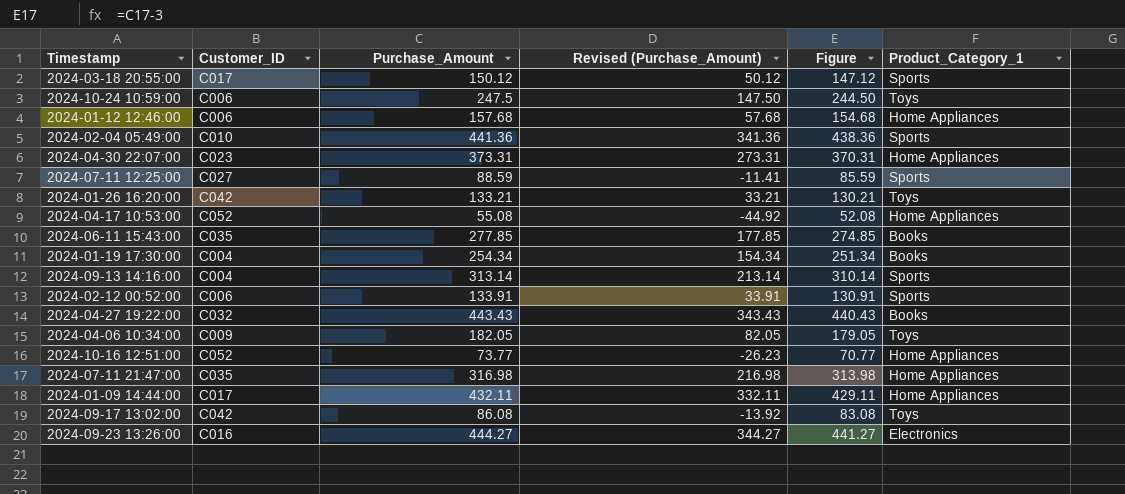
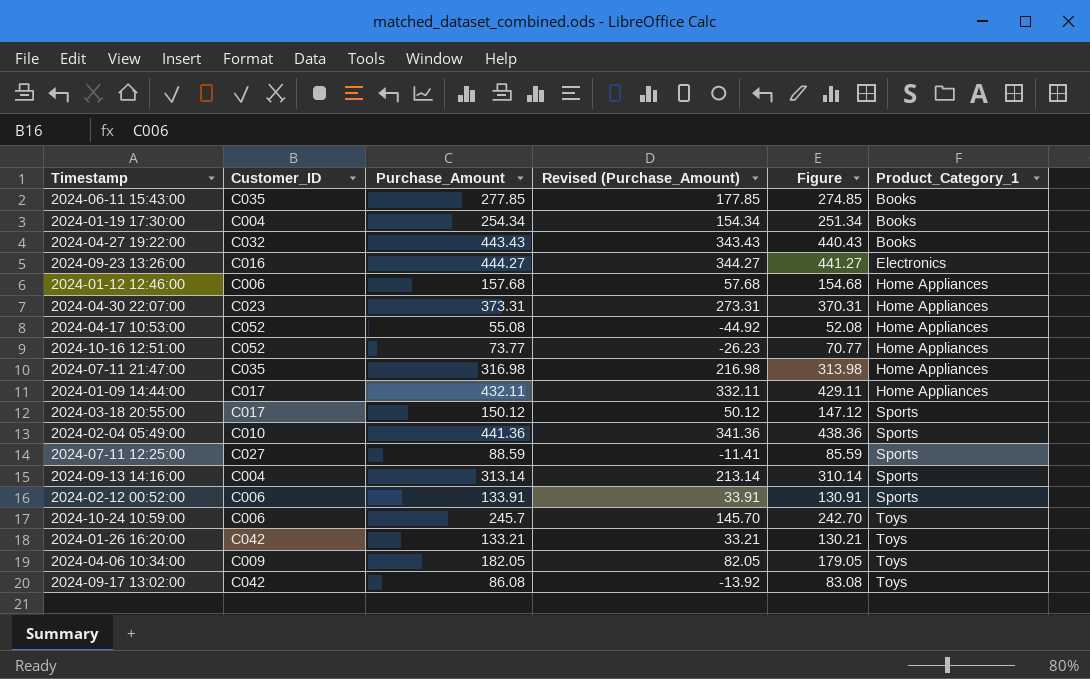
row order: none -> Product_Category_1 ascending
2024-10-24 10:59:00 | Purchase_Amount: 247.5 -> 245.7
2024-10-24 10:59:00 | Revised (Purchase_Amount): 147.50 -> 145.70
2024-10-24 10:59:00 | Figure: 244.50 -> 242.70

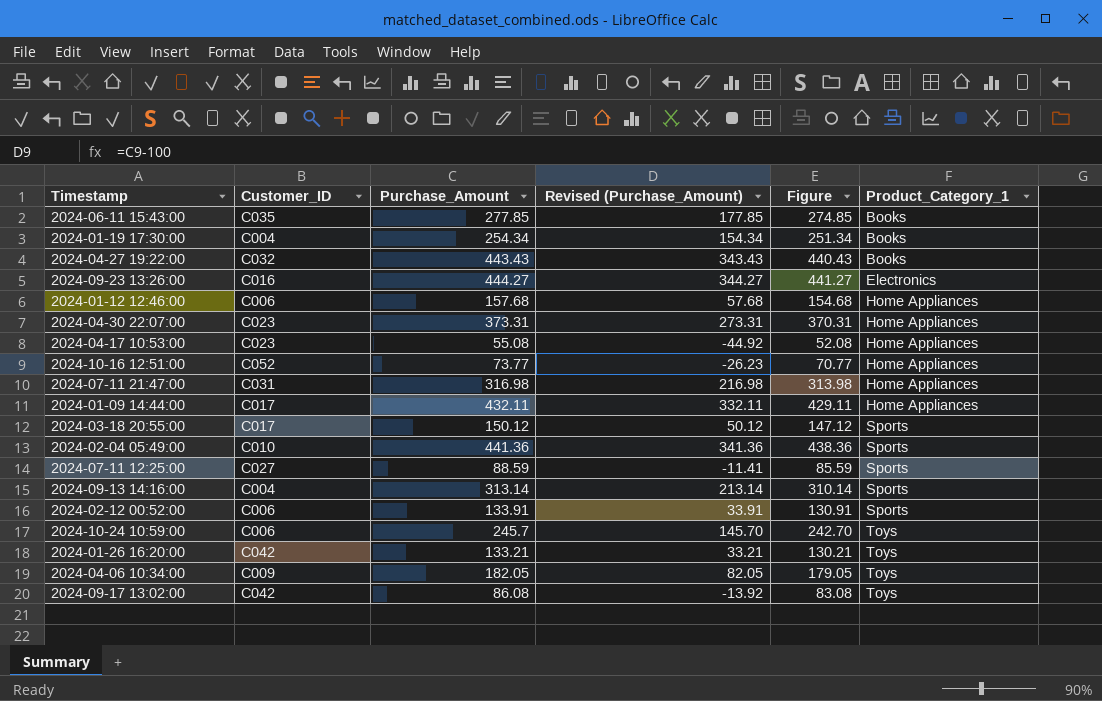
2024-04-17 10:53:00 | Customer_ID: C052 -> C023
2024-07-11 21:47:00 | Customer_ID: C035 -> C031

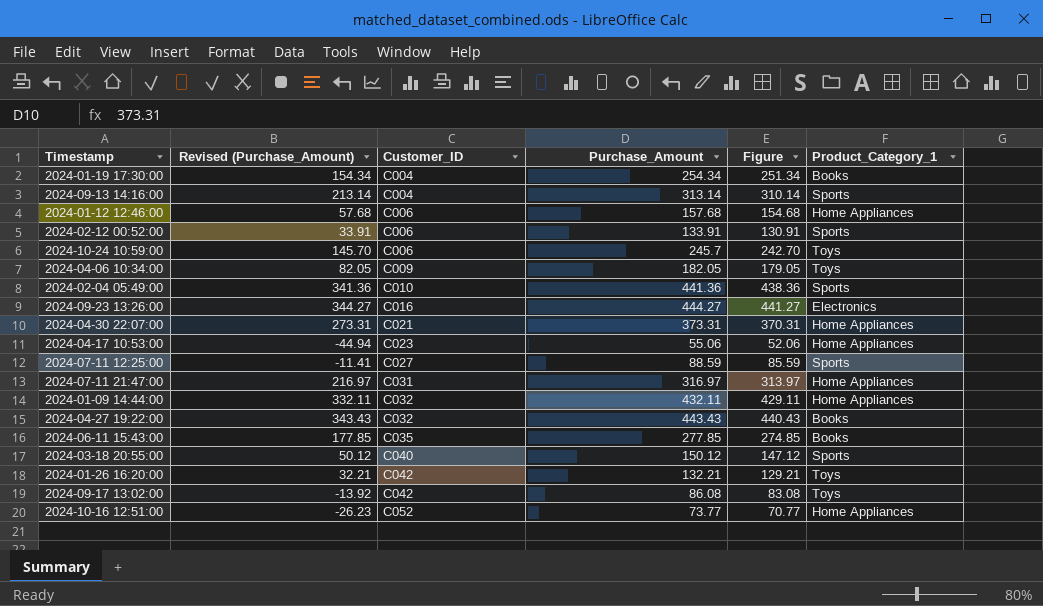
row order: Product_Category_1 ascending -> Customer_ID ascending
column Revised (Purchase_Amount) | position: 4 -> 2
2024-04-30 22:07:00 | Customer_ID: C023 -> C021
2024-04-17 10:53:00 | Revised (Purchase_Amount): -44.92 -> -44.94
2024-04-17 10:53:00 | Purchase_Amount: 55.08 -> 55.06
2024-04-17 10:53:00 | Figure: 52.08 -> 52.06
2024-07-11 21:47:00 | Revised (Purchase_Amount): 216.98 -> 216.97
2024-07-11 21:47:00 | Purchase_Amount: 316.98 -> 316.97
2024-07-11 21:47:00 | Figure: 313.98 -> 313.97
2024-01-09 14:44:00 | Customer_ID: C017 -> C032
2024-03-18 20:55:00 | Customer_ID: C017 -> C040
2024-01-26 16:20:00 | Revised (Purchase_Amount): 33.21 -> 32.21
2024-01-26 16:20:00 | Purchase_Amount: 133.21 -> 132.21
2024-01-26 16:20:00 | Figure: 130.21 -> 129.21

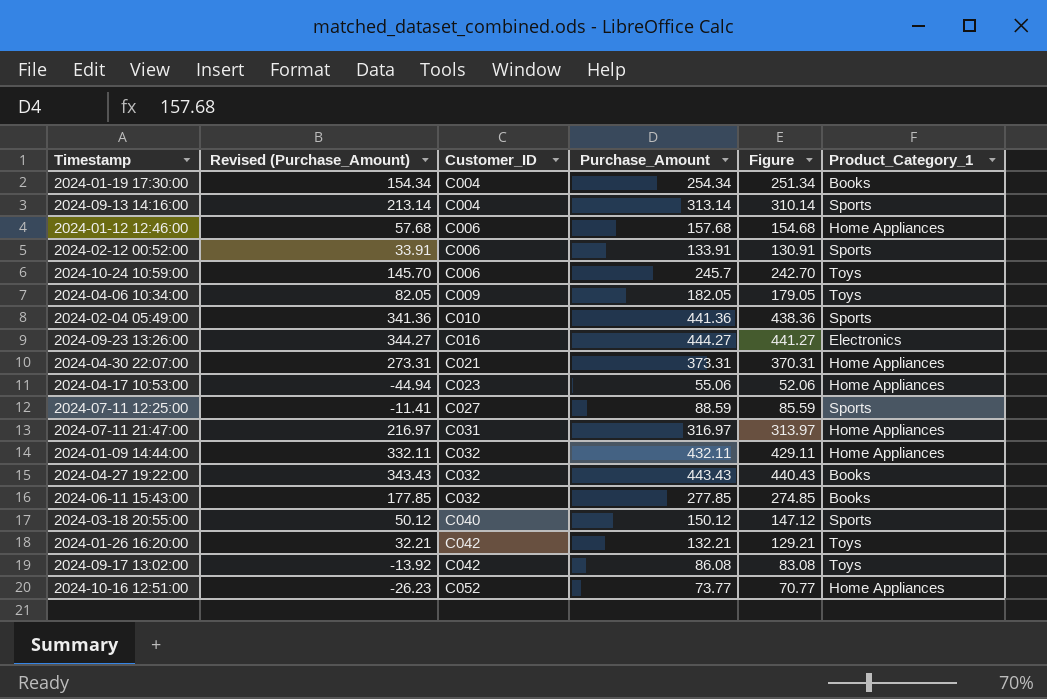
2024-06-11 15:43:00 | Customer_ID: C035 -> C032

